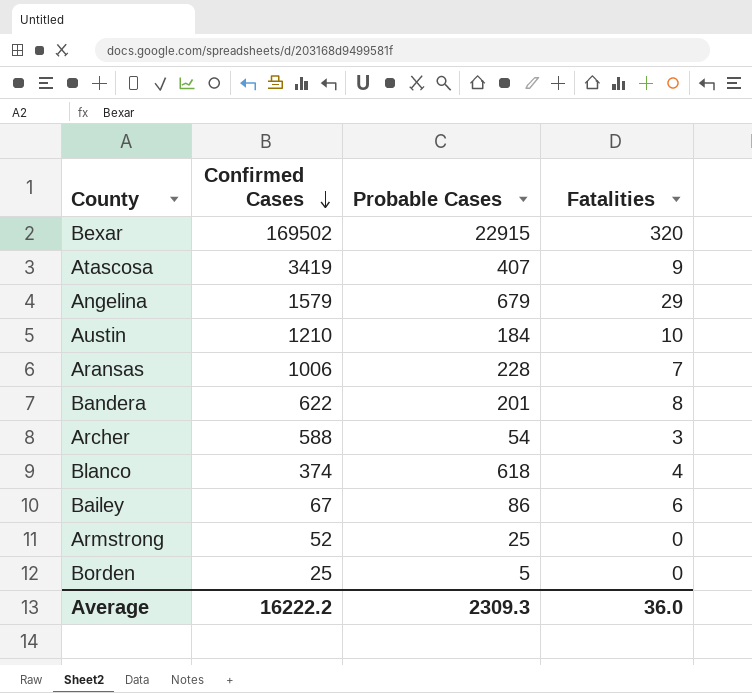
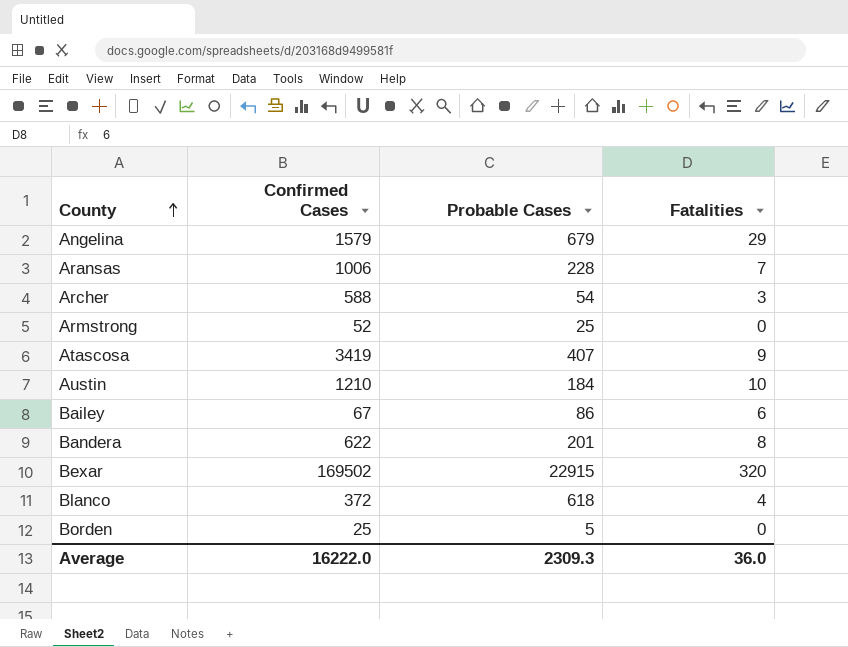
row order: Confirmed Cases descending -> County ascending
Blanco | Confirmed Cases: 374 -> 372
Average | Confirmed Cases: 16222.2 -> 16222.0

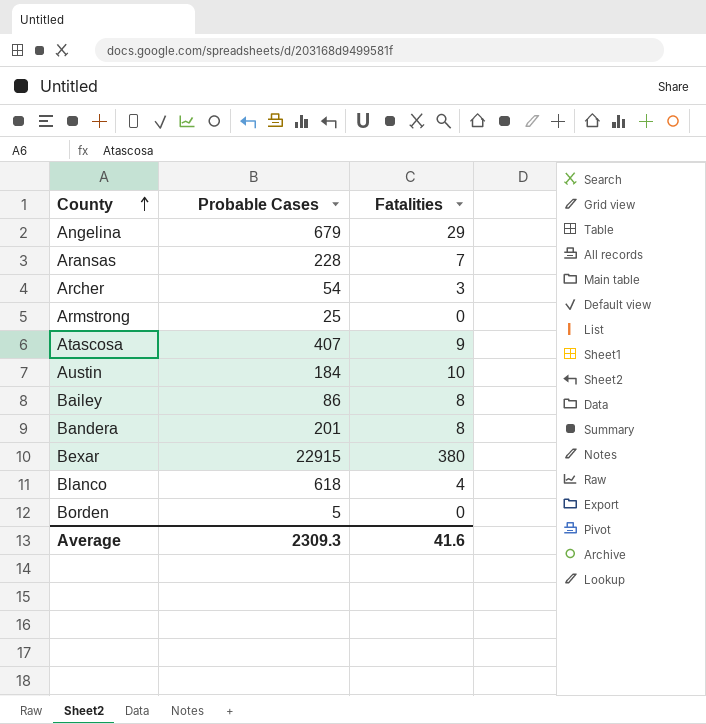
column Confirmed Cases | position: 2 -> none
Bailey | Fatalities: 6 -> 8
Bexar | Fatalities: 320 -> 380
Average | Fatalities: 36.0 -> 41.6

